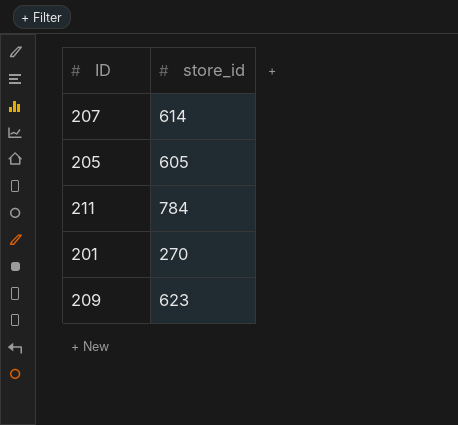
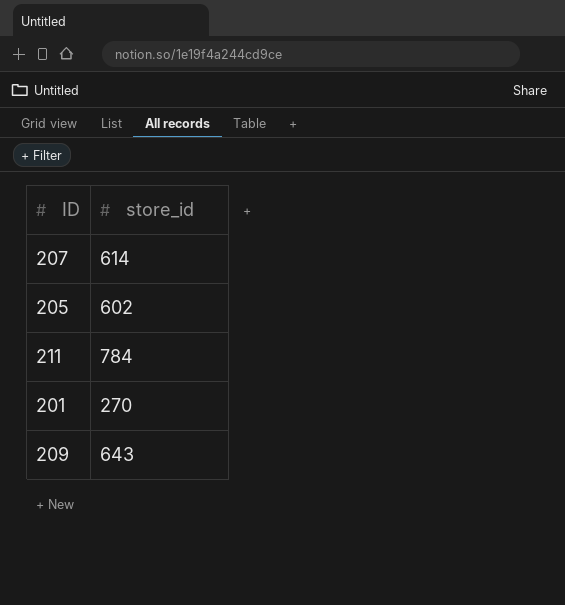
205 | store_id: 605 -> 602
209 | store_id: 623 -> 643

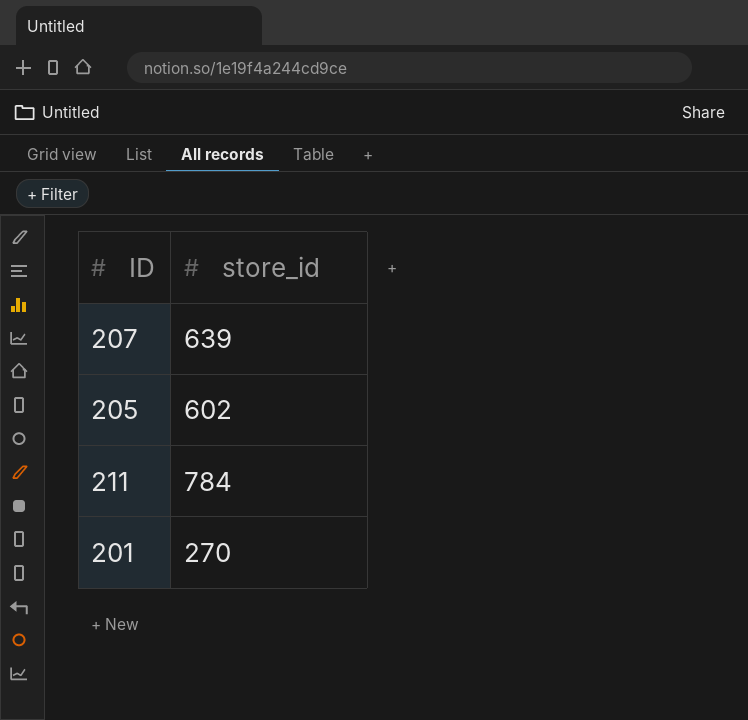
row 209: 643 -> none
207 | store_id: 614 -> 639

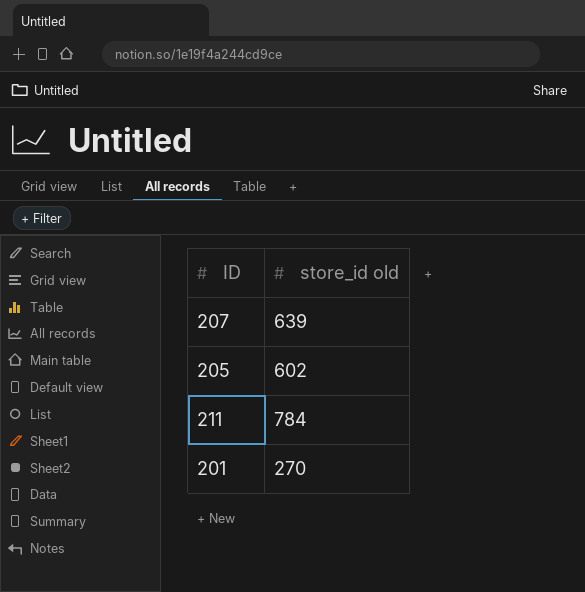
column name: store_id -> store_id old

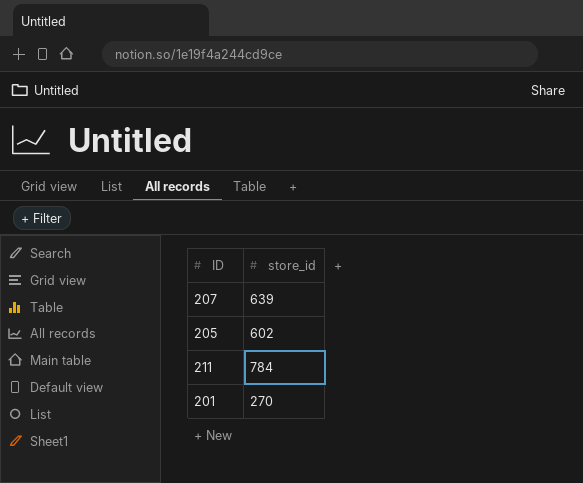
column name: store_id old -> store_id

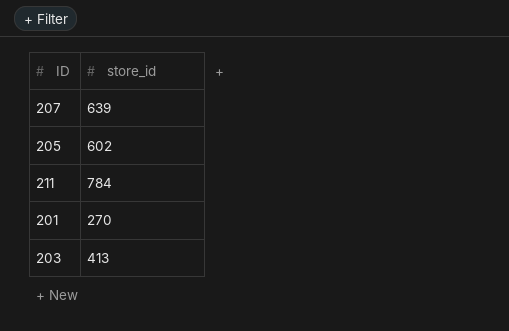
row 203: none -> 413

